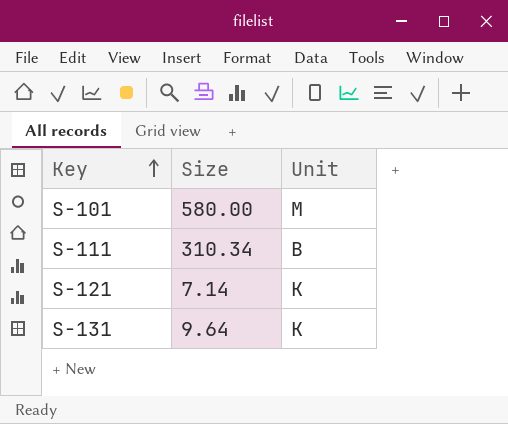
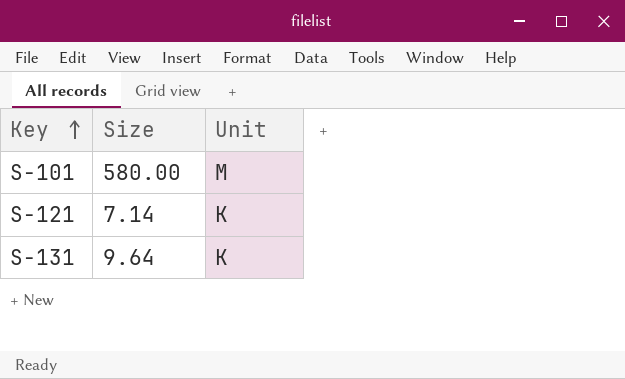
row S-111: 310.34 | B -> none

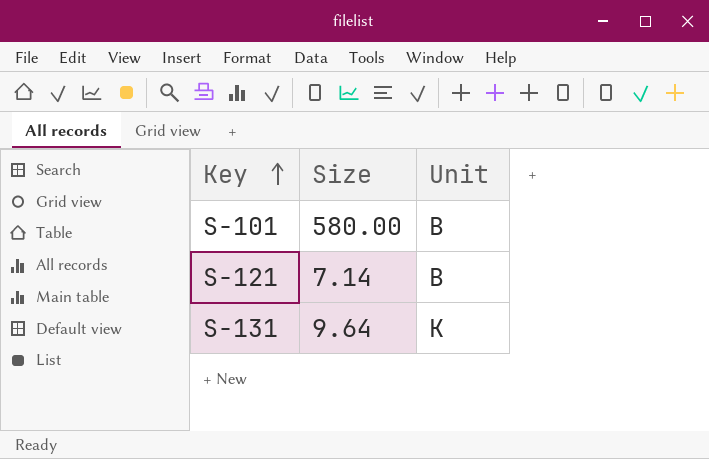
S-101 | Unit: M -> B
S-121 | Unit: K -> B

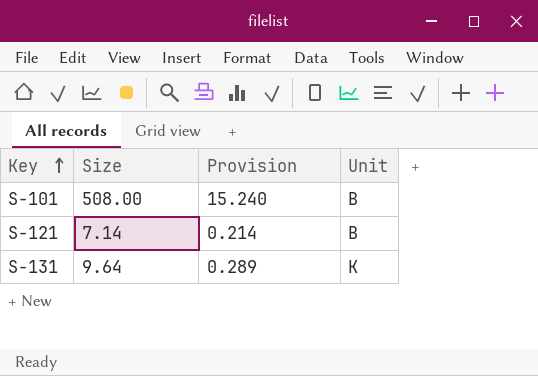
column Provision | formula: none -> [Size] * 0.03
S-101 | Size: 580.00 -> 508.00

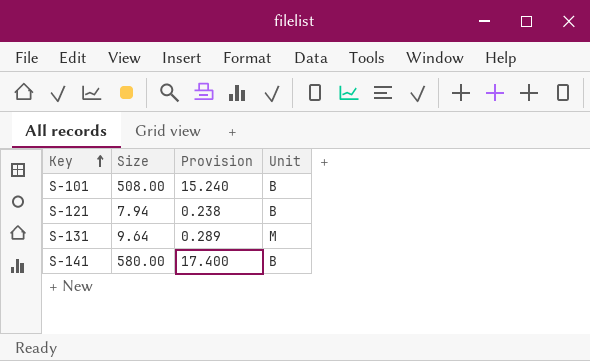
S-121 | Size: 7.14 -> 7.94
S-121 | Provision: 0.214 -> 0.238
S-131 | Unit: K -> M
row S-141: none -> 580.00 | 17.400 | B

